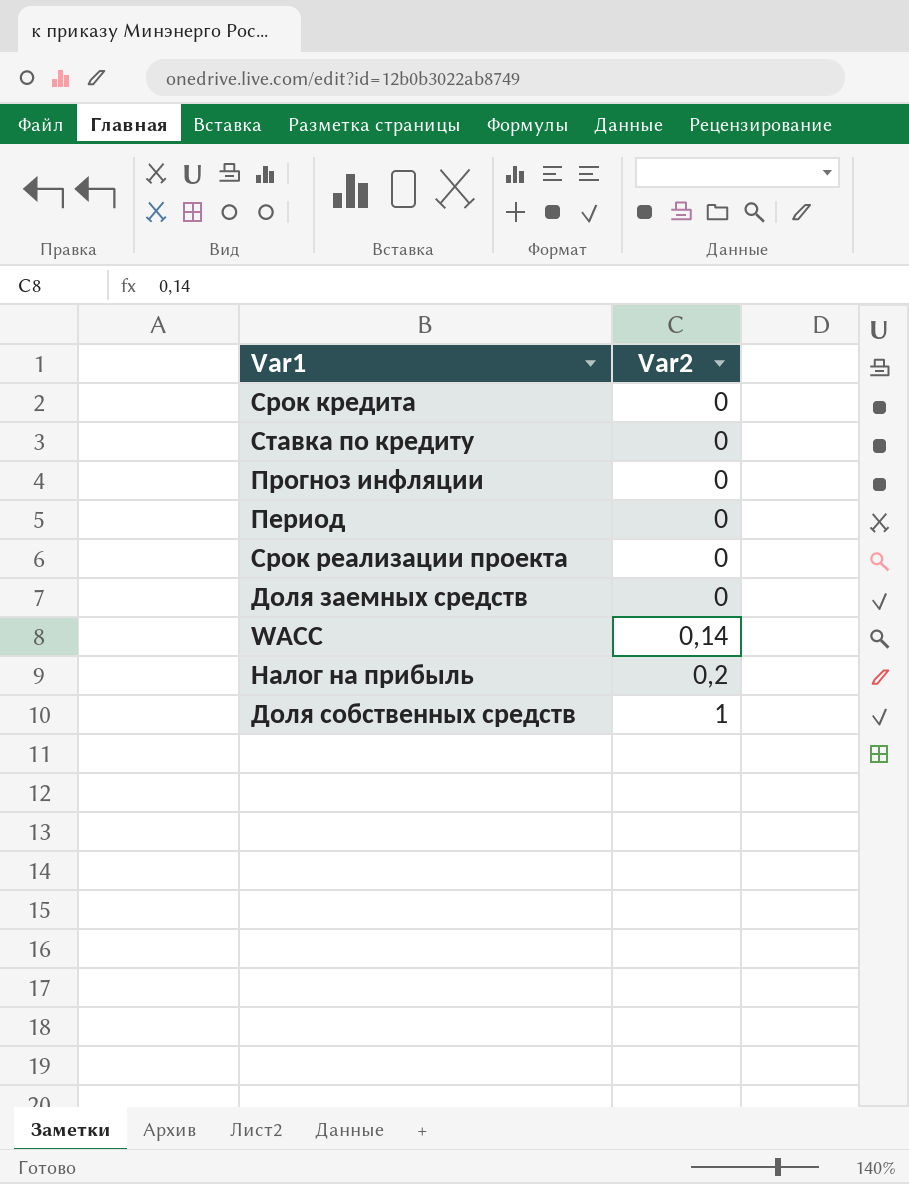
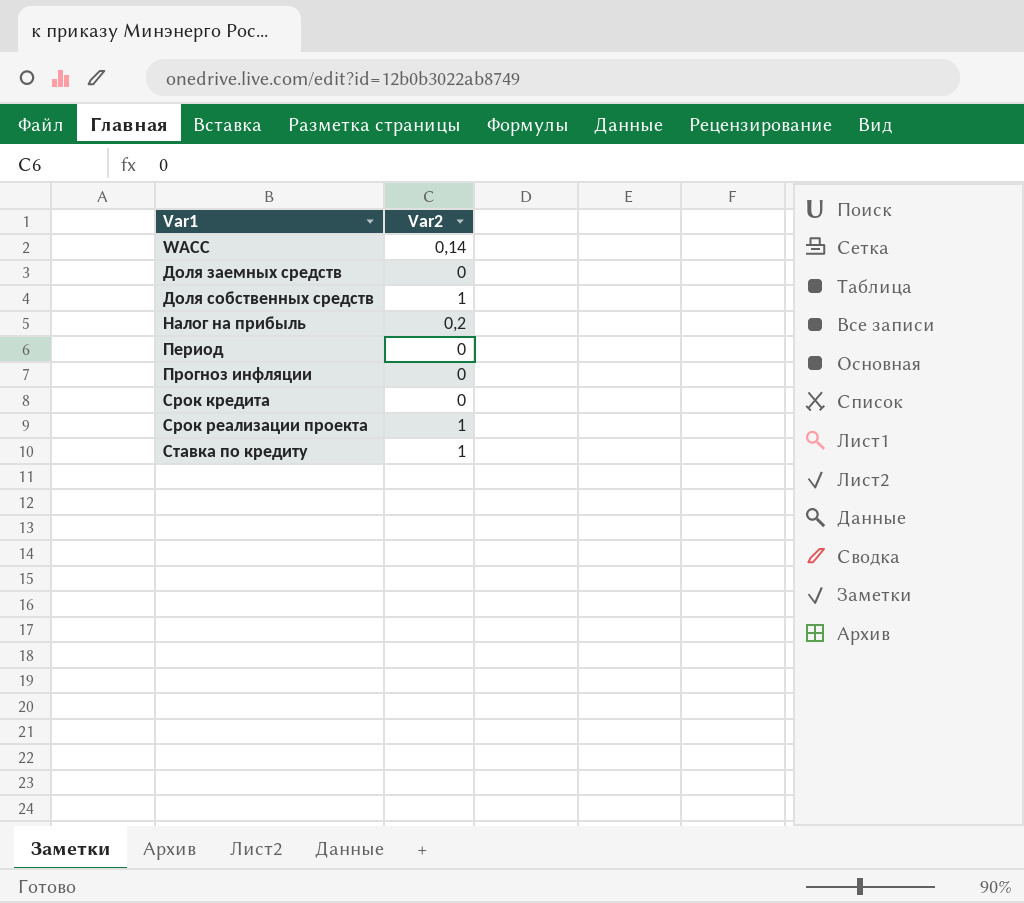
row order: Var2 ascending -> Var1 ascending
Срок реализации проекта | Var2: 0 -> 1
Ставка по кредиту | Var2: 0 -> 1

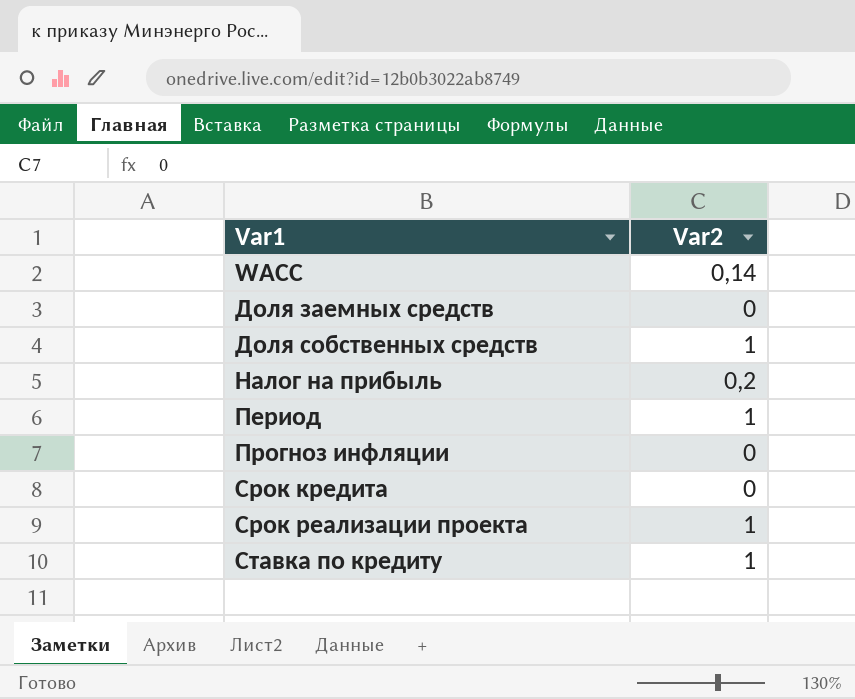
Период | Var2: 0 -> 1

